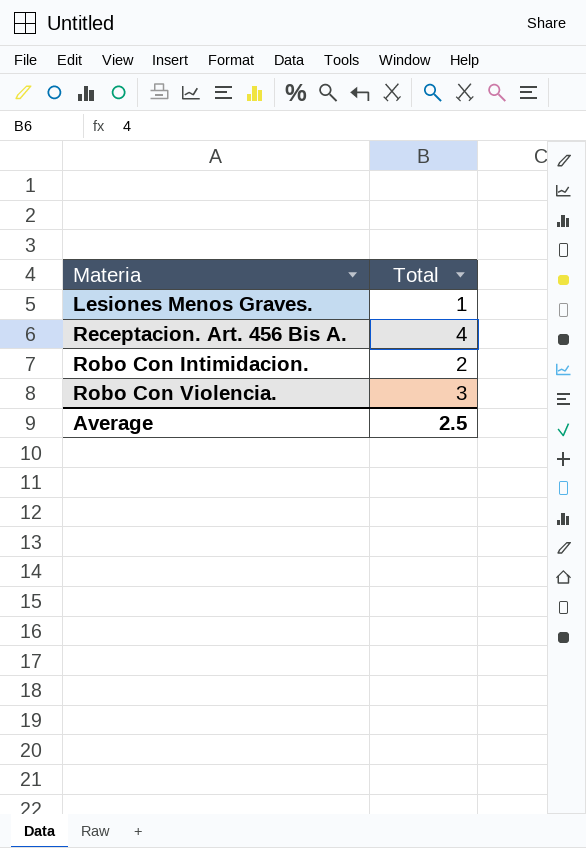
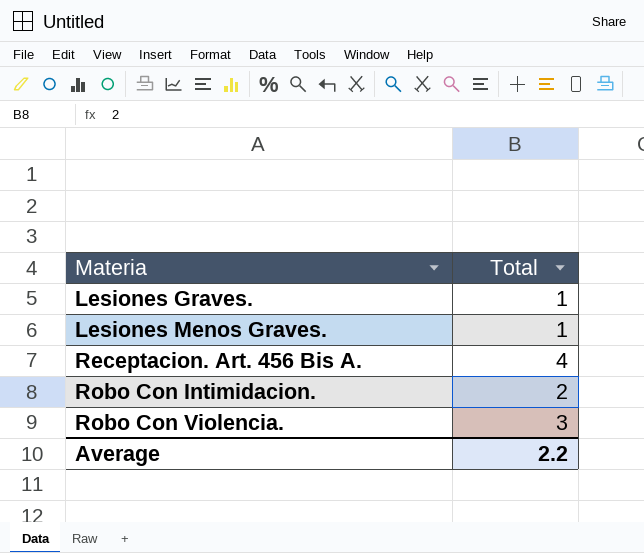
row Lesiones Graves.: none -> 1
Average | Total: 2.5 -> 2.2

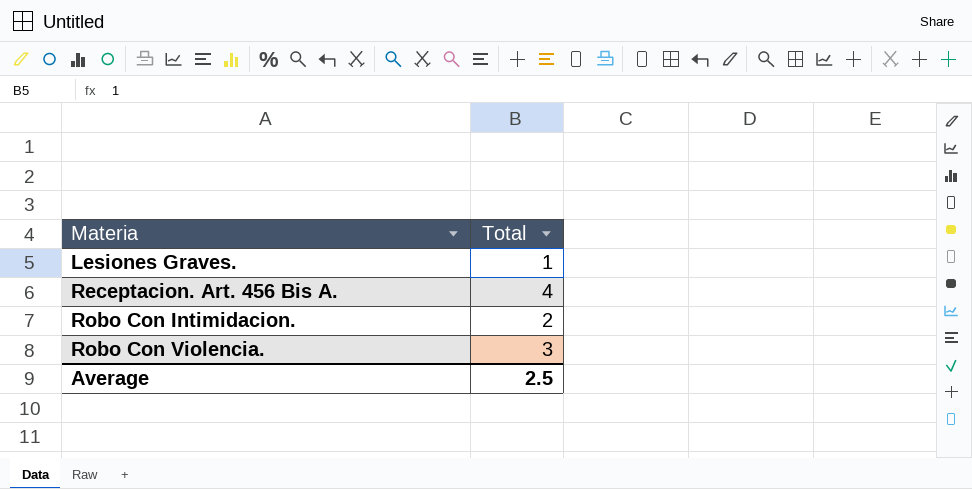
row Lesiones Menos Graves.: 1 -> none
Average | Total: 2.2 -> 2.5

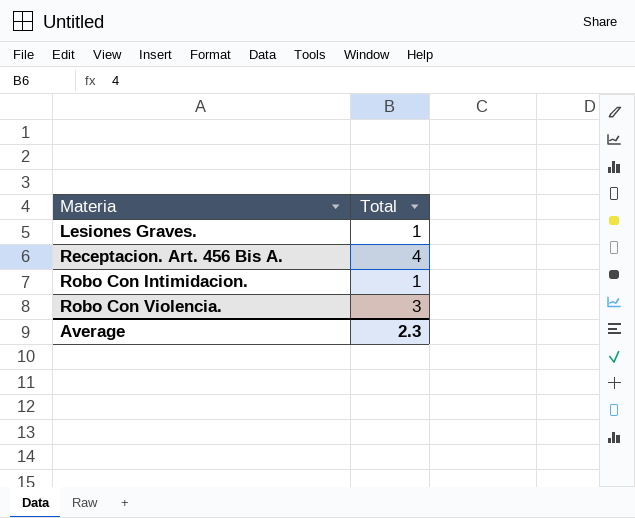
Robo Con Intimidacion. | Total: 2 -> 1
Average | Total: 2.5 -> 2.3

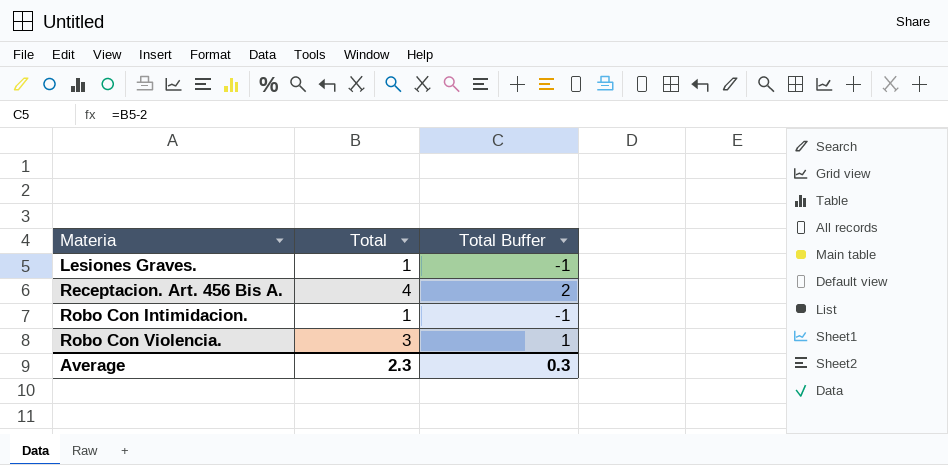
column Total Buffer | formula: none -> [Total] - 2

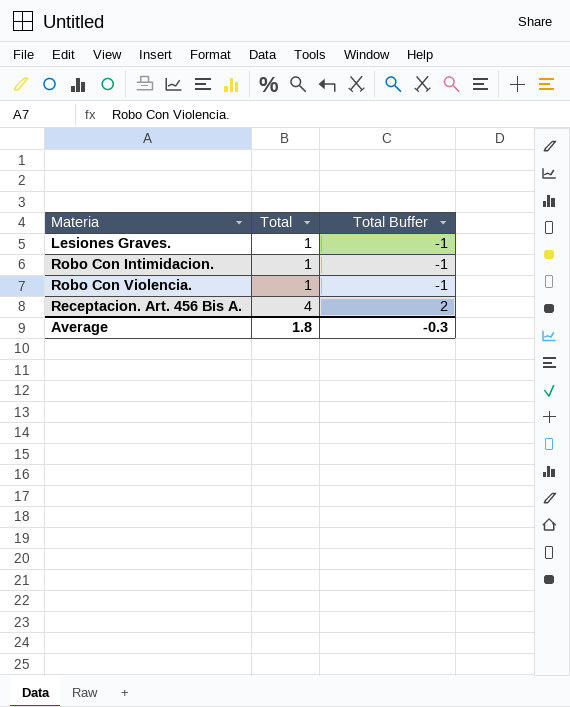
row order: Materia ascending -> Total ascending
Robo Con Violencia. | Total: 3 -> 1
Robo Con Violencia. | Total Buffer: 1 -> -1
Average | Total: 2.3 -> 1.8
Average | Total Buffer: 0.3 -> -0.3

